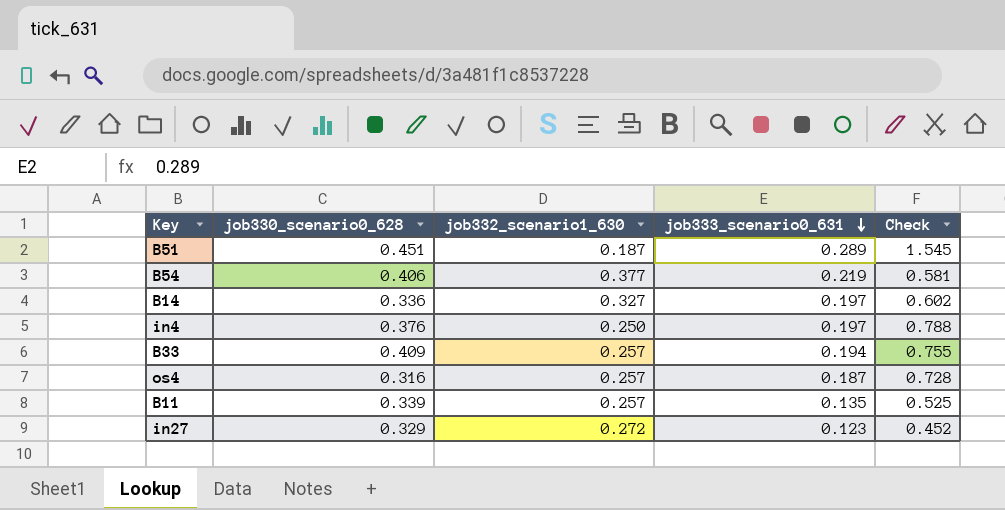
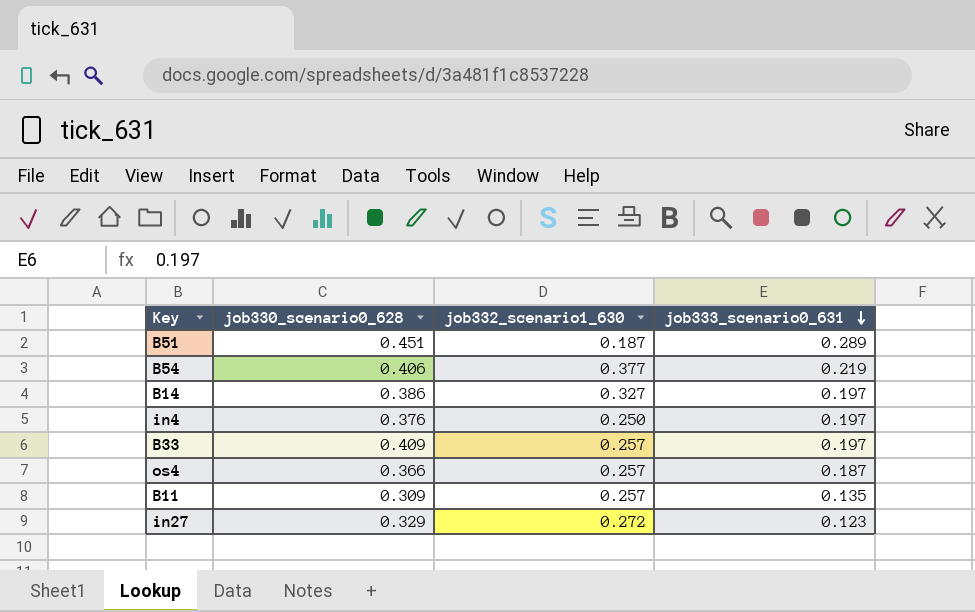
column Check | formula: [job333_scenario0_631] / [job332_scenario1_630] -> none
B14 | job330_scenario0_628: 0.336 -> 0.386
B33 | job333_scenario0_631: 0.194 -> 0.197
os4 | job330_scenario0_628: 0.316 -> 0.366
B11 | job330_scenario0_628: 0.339 -> 0.309

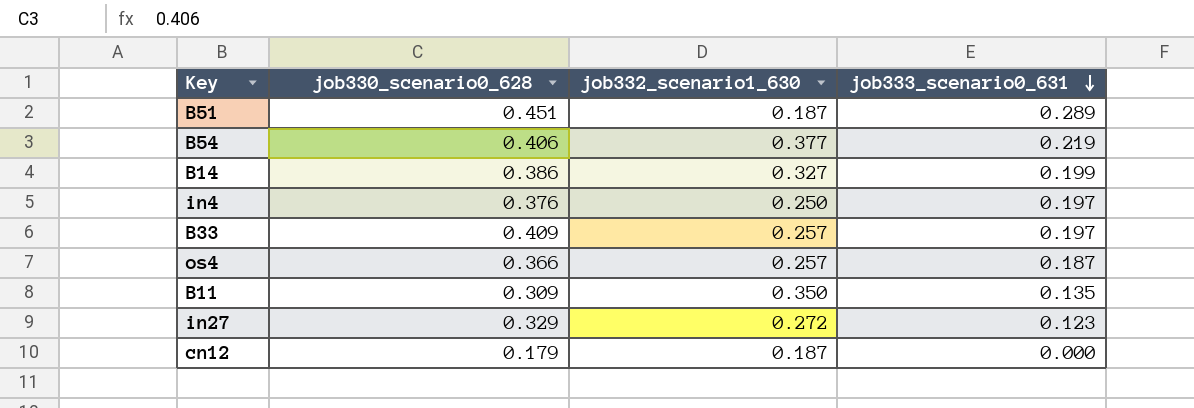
B14 | job333_scenario0_631: 0.197 -> 0.199
B11 | job332_scenario1_630: 0.257 -> 0.350
row cn12: none -> 0.179 | 0.187 | 0.000

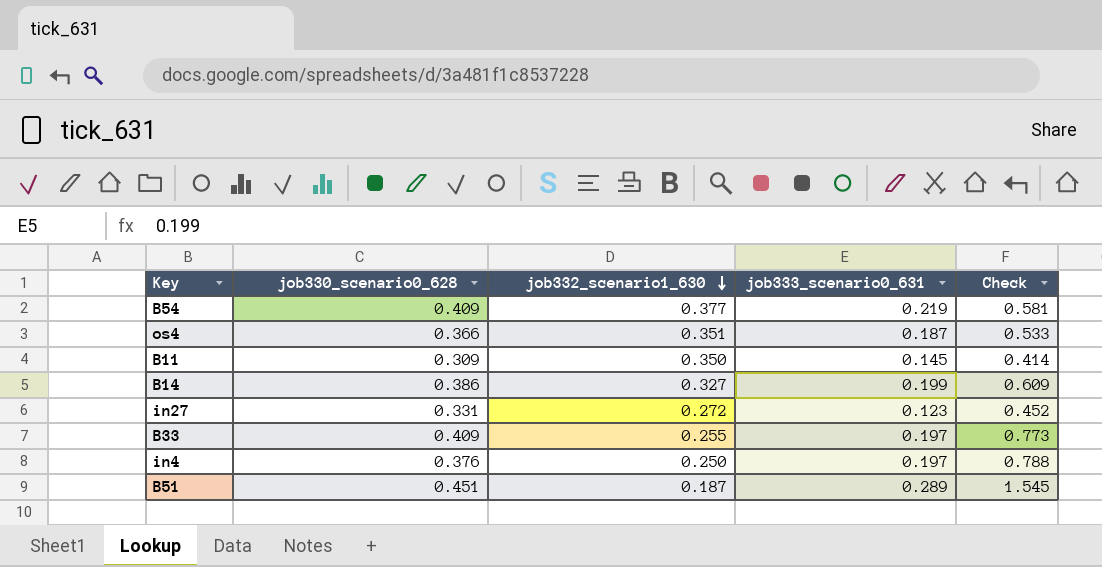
row order: job333_scenario0_631 descending -> job332_scenario1_630 descending
column Check | formula: none -> [job333_scenario0_631] / [job332_scenario1_630]
row cn12: 0.179 | 0.187 | 0.000 -> none
B54 | job330_scenario0_628: 0.406 -> 0.409
os4 | job332_scenario1_630: 0.257 -> 0.351
B11 | job333_scenario0_631: 0.135 -> 0.145
in27 | job330_scenario0_628: 0.329 -> 0.331
B33 | job332_scenario1_630: 0.257 -> 0.255

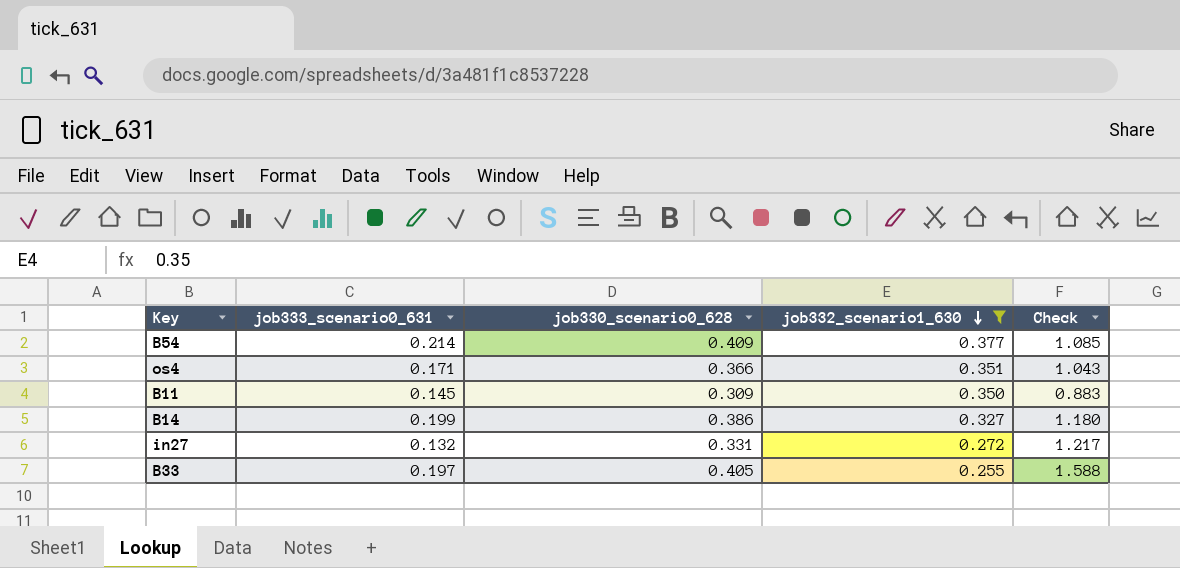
filter: none -> job332_scenario1_630 >= 0.255
column job333_scenario0_631 | position: 4 -> 2
column Check | formula: [job333_scenario0_631] / [job332_scenario1_630] -> [job330_scenario0_628] / [job332_scenario1_630]
B54 | job333_scenario0_631: 0.219 -> 0.214
os4 | job333_scenario0_631: 0.187 -> 0.171
in27 | job333_scenario0_631: 0.123 -> 0.132
B33 | job330_scenario0_628: 0.409 -> 0.405

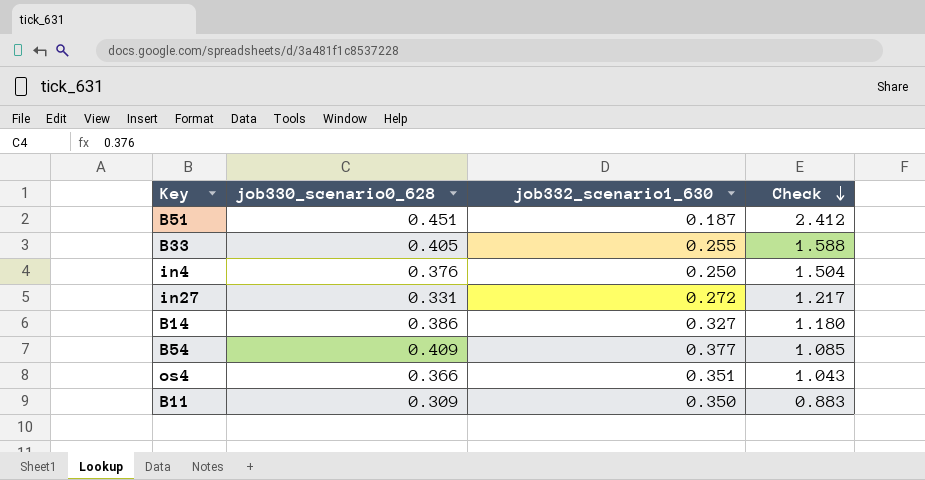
filter: job332_scenario1_630 >= 0.255 -> none
row order: job332_scenario1_630 descending -> Check descending
column job333_scenario0_631 | position: 2 -> none

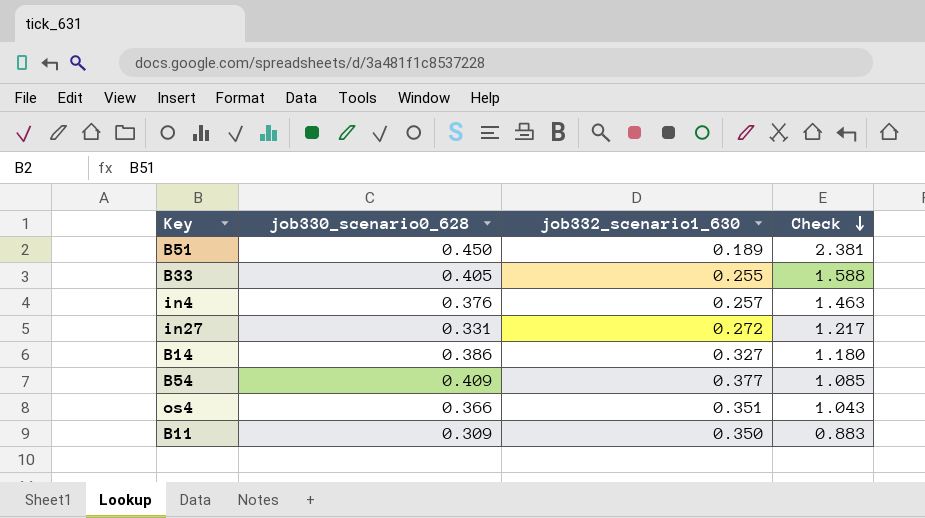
B51 | job330_scenario0_628: 0.451 -> 0.450
B51 | job332_scenario1_630: 0.187 -> 0.189
B51 | Check: 2.412 -> 2.381
in4 | job332_scenario1_630: 0.250 -> 0.257
in4 | Check: 1.504 -> 1.463

